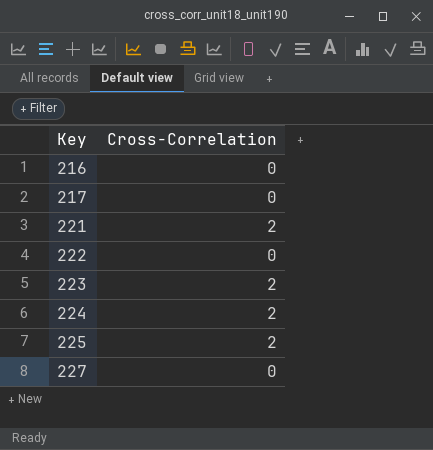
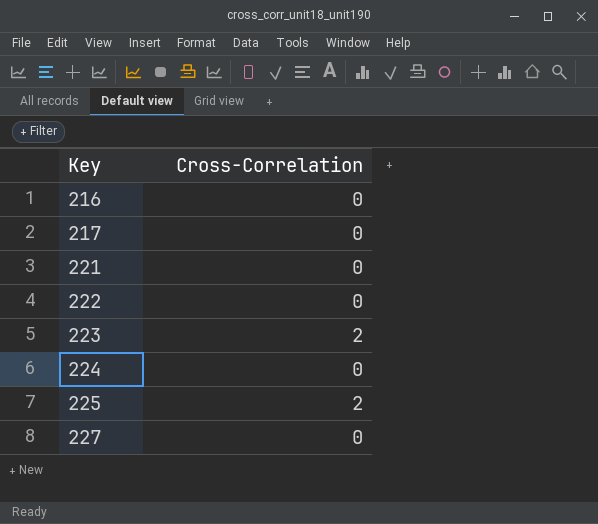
221 | Cross-Correlation: 2 -> 0
224 | Cross-Correlation: 2 -> 0

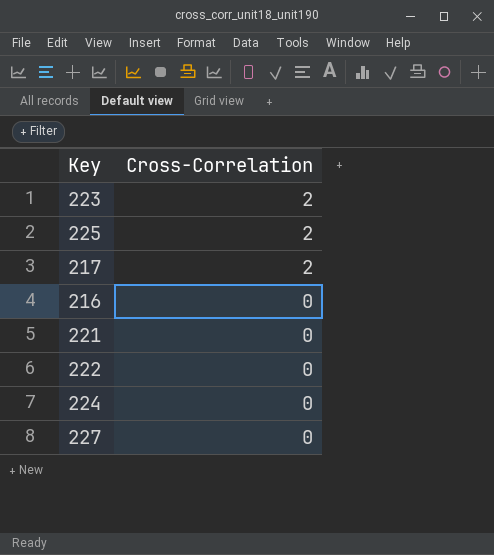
row order: Key ascending -> Cross-Correlation descending
217 | Cross-Correlation: 0 -> 2

